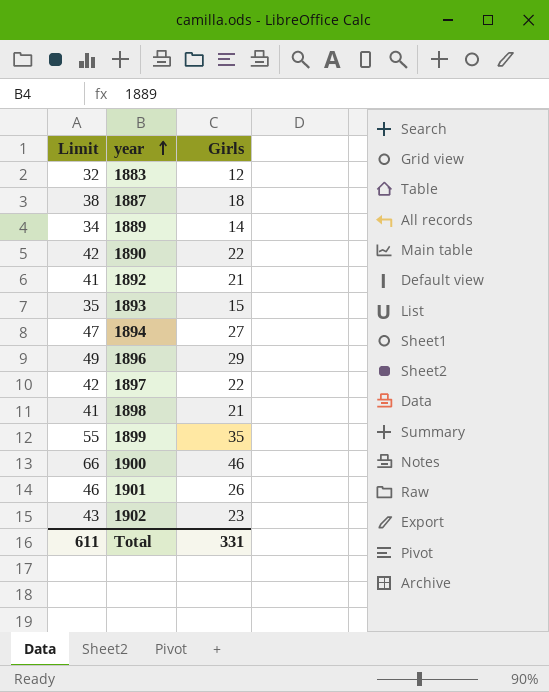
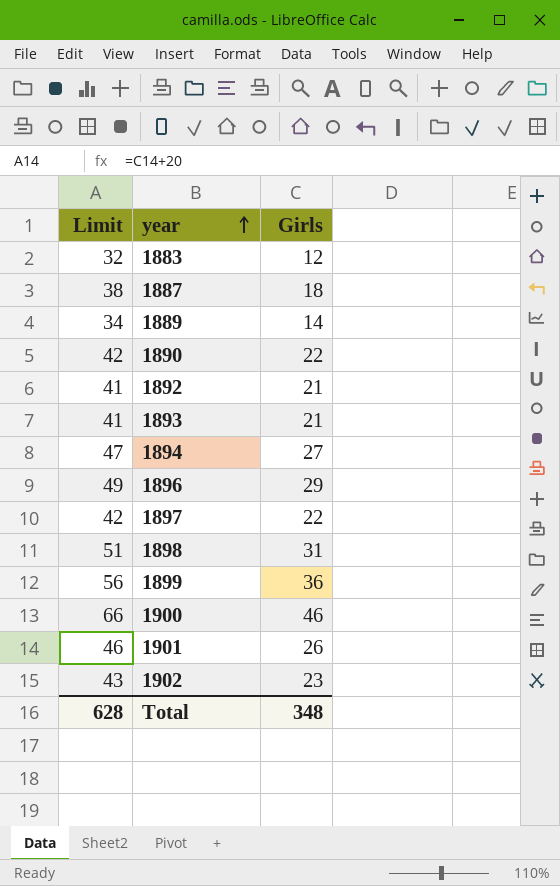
1893 | Limit: 35 -> 41
1893 | Girls: 15 -> 21
1898 | Limit: 41 -> 51
1898 | Girls: 21 -> 31
1899 | Limit: 55 -> 56
1899 | Girls: 35 -> 36
Total | Limit: 611 -> 628
Total | Girls: 331 -> 348

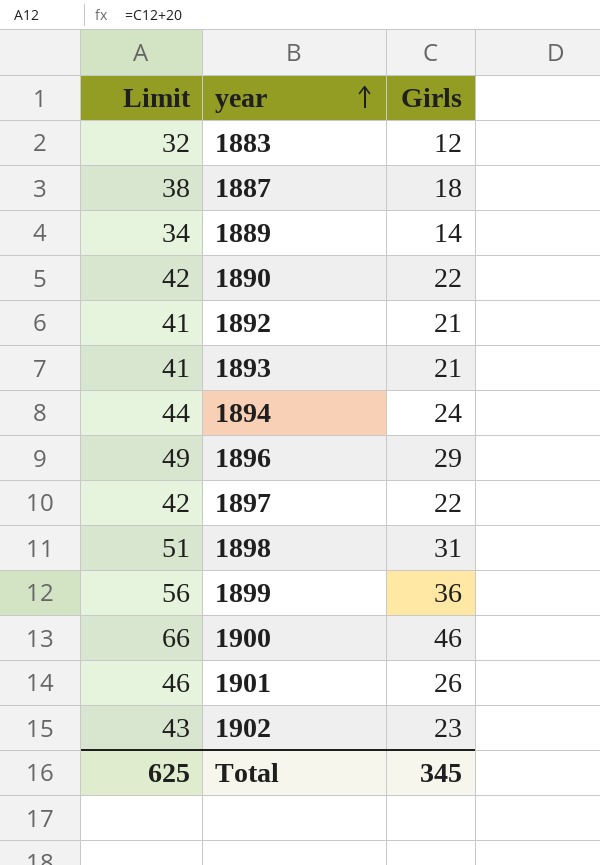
1894 | Limit: 47 -> 44
1894 | Girls: 27 -> 24
Total | Limit: 628 -> 625
Total | Girls: 348 -> 345

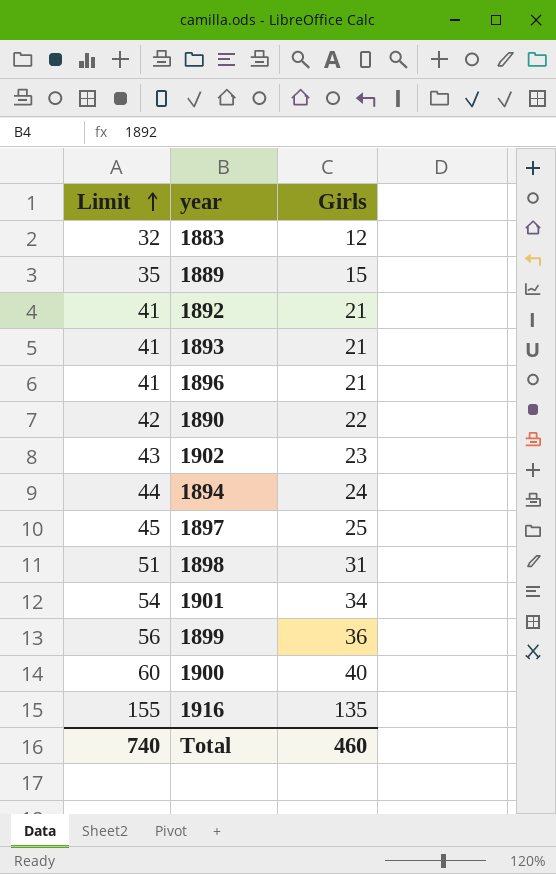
row order: year ascending -> Limit ascending
row 1887: 38 | 18 -> none
1889 | Limit: 34 -> 35
1889 | Girls: 14 -> 15
1896 | Limit: 49 -> 41
1896 | Girls: 29 -> 21
1897 | Limit: 42 -> 45
1897 | Girls: 22 -> 25
1901 | Limit: 46 -> 54
1901 | Girls: 26 -> 34
1900 | Limit: 66 -> 60
1900 | Girls: 46 -> 40
row 1916: none -> 155 | 135
Total | Limit: 625 -> 740
Total | Girls: 345 -> 460

